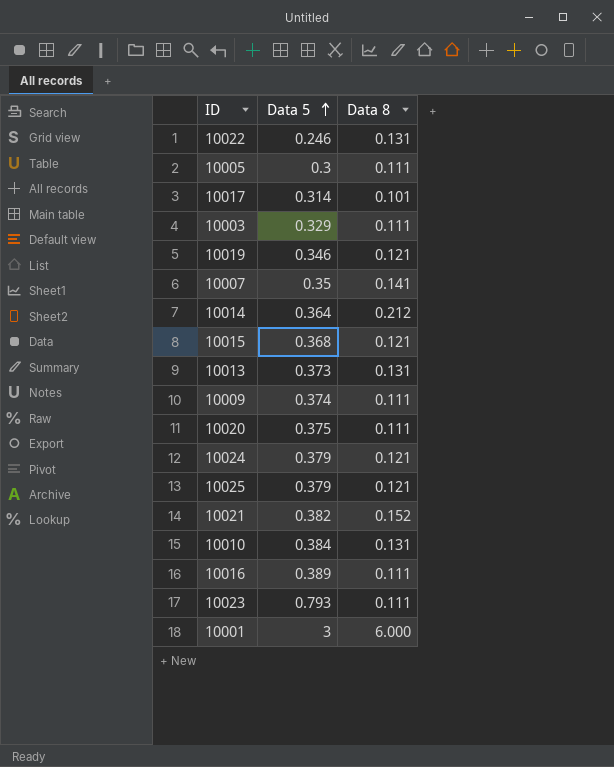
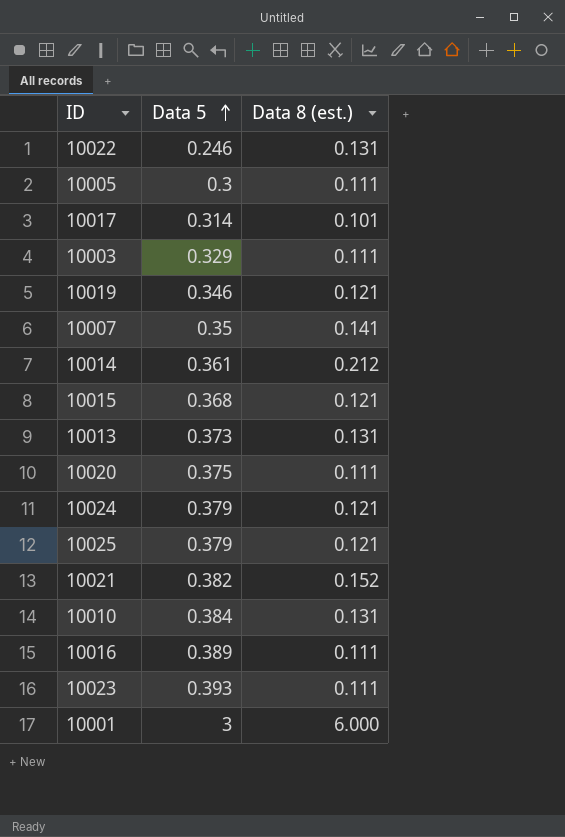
column name: Data 8 -> Data 8 (est.)
row 10009: 0.374 | 0.111 -> none
10014 | Data 5: 0.364 -> 0.361
10023 | Data 5: 0.793 -> 0.393

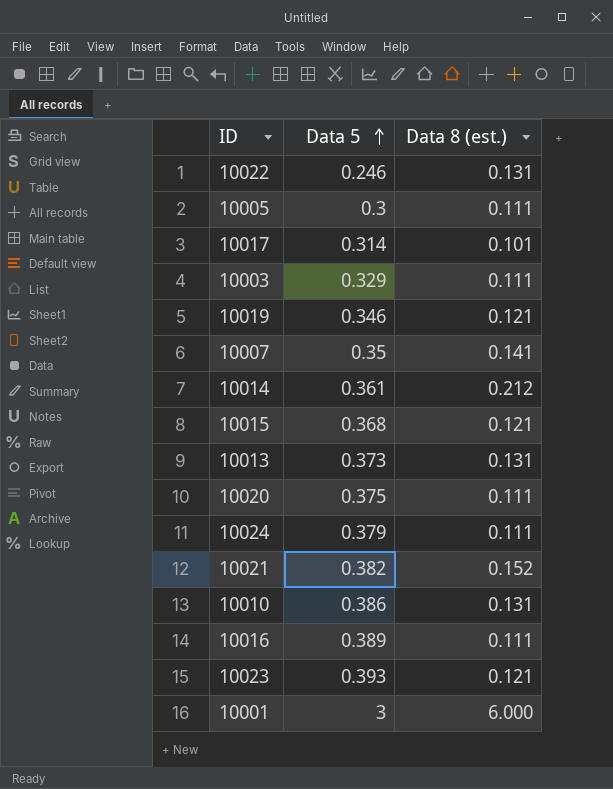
row 10025: 0.379 | 0.121 -> none
10024 | Data 8 (est.): 0.121 -> 0.111
10010 | Data 5: 0.384 -> 0.386
10023 | Data 8 (est.): 0.111 -> 0.121

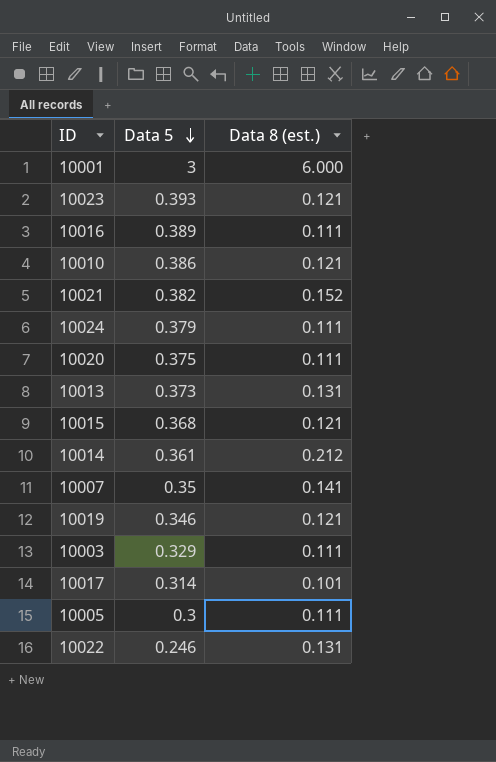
row order: Data 5 ascending -> Data 5 descending
10010 | Data 8 (est.): 0.131 -> 0.121

